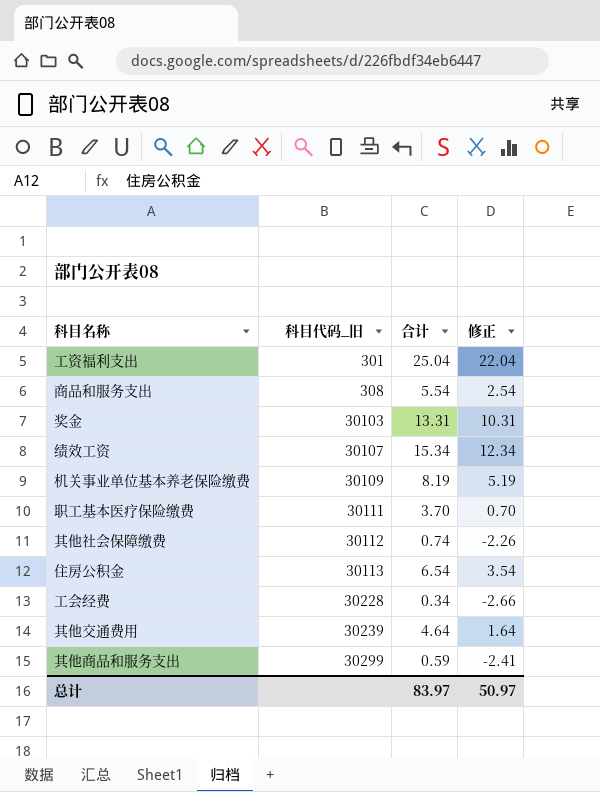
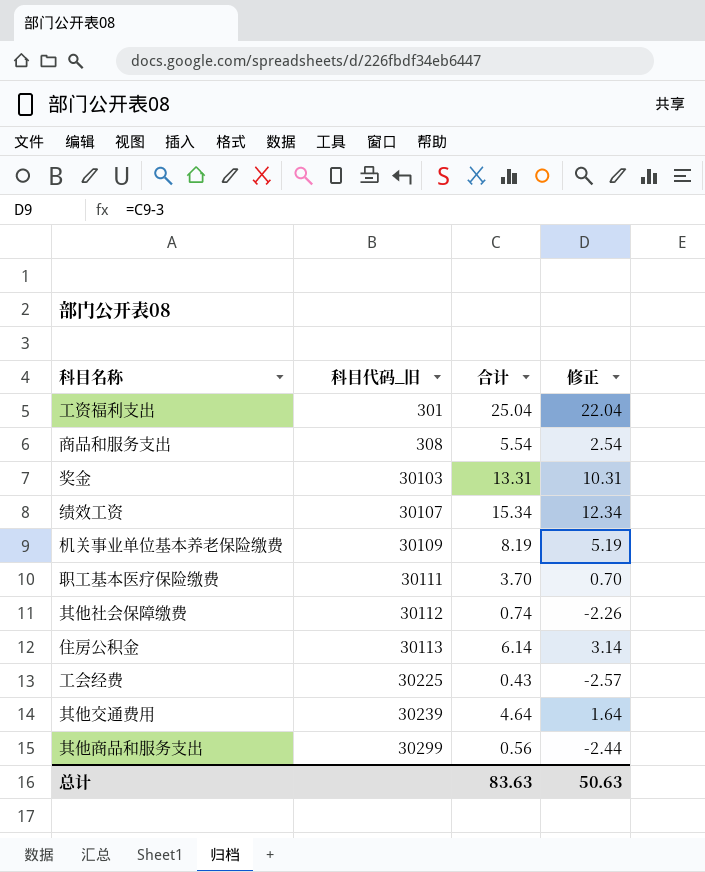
住房公积金 | 合计: 6.54 -> 6.14
住房公积金 | 修正: 3.54 -> 3.14
工会经费 | 科目代码_旧: 30228 -> 30225
工会经费 | 合计: 0.34 -> 0.43
工会经费 | 修正: -2.66 -> -2.57
其他商品和服务支出 | 合计: 0.59 -> 0.56
其他商品和服务支出 | 修正: -2.41 -> -2.44
总计 | 合计: 83.97 -> 83.63
总计 | 修正: 50.97 -> 50.63

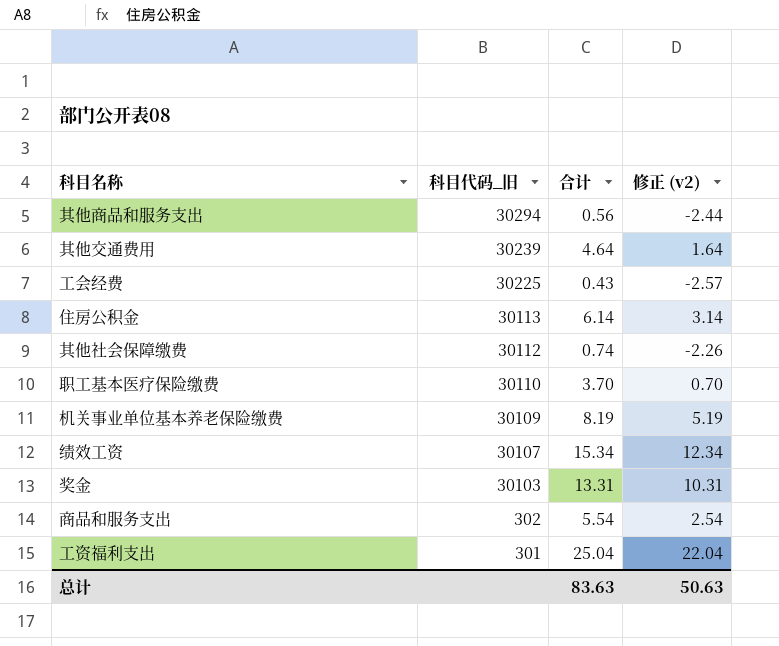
row order: 科目代码_旧 ascending -> 科目代码_旧 descending
column name: 修正 -> 修正 (v2)
其他商品和服务支出 | 科目代码_旧: 30299 -> 30294
职工基本医疗保险缴费 | 科目代码_旧: 30111 -> 30110
商品和服务支出 | 科目代码_旧: 308 -> 302

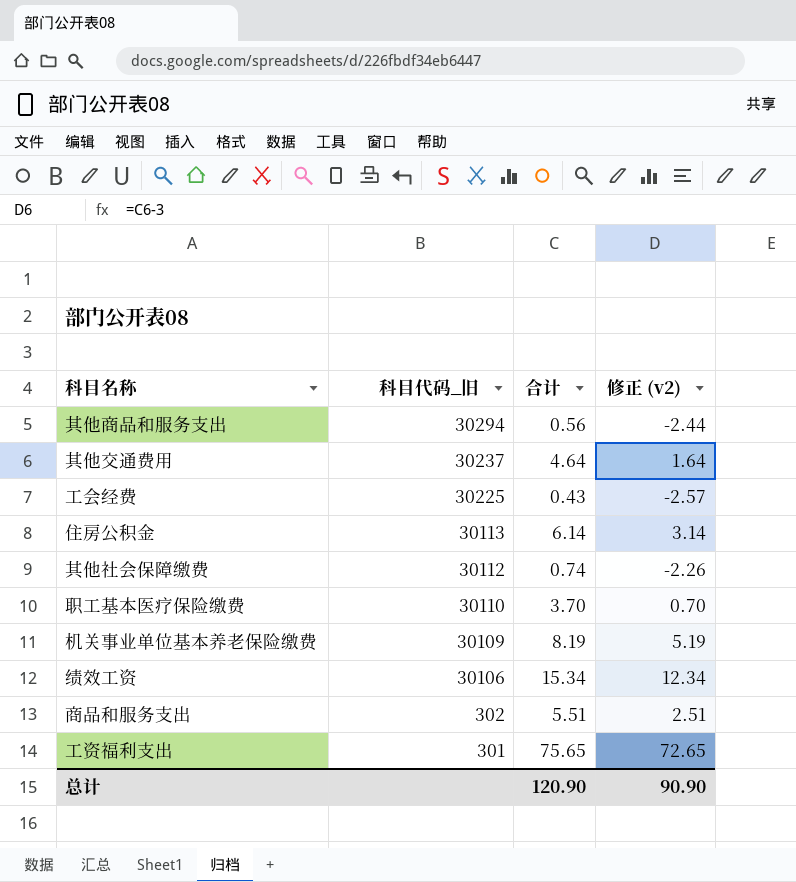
row 奖金: 30103 | 13.31 | 10.31 -> none
其他交通费用 | 科目代码_旧: 30239 -> 30237
绩效工资 | 科目代码_旧: 30107 -> 30106
商品和服务支出 | 合计: 5.54 -> 5.51
商品和服务支出 | 修正 (v2): 2.54 -> 2.51
工资福利支出 | 合计: 25.04 -> 75.65
工资福利支出 | 修正 (v2): 22.04 -> 72.65
总计 | 合计: 83.63 -> 120.90
总计 | 修正 (v2): 50.63 -> 90.90

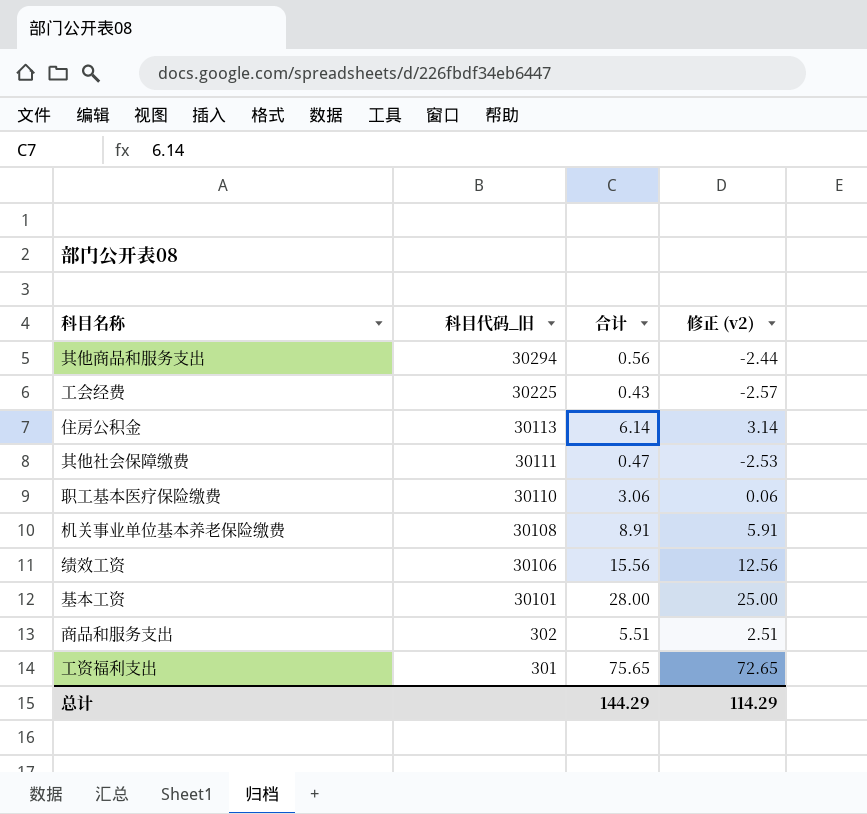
row 其他交通费用: 30237 | 4.64 | 1.64 -> none
其他社会保障缴费 | 科目代码_旧: 30112 -> 30111
其他社会保障缴费 | 合计: 0.74 -> 0.47
其他社会保障缴费 | 修正 (v2): -2.26 -> -2.53
职工基本医疗保险缴费 | 合计: 3.70 -> 3.06
职工基本医疗保险缴费 | 修正 (v2): 0.70 -> 0.06
机关事业单位基本养老保险缴费 | 科目代码_旧: 30109 -> 30108
机关事业单位基本养老保险缴费 | 合计: 8.19 -> 8.91
机关事业单位基本养老保险缴费 | 修正 (v2): 5.19 -> 5.91
绩效工资 | 合计: 15.34 -> 15.56
绩效工资 | 修正 (v2): 12.34 -> 12.56
row 基本工资: none -> 30101 | 28.00 | 25.00
总计 | 合计: 120.90 -> 144.29
总计 | 修正 (v2): 90.90 -> 114.29

